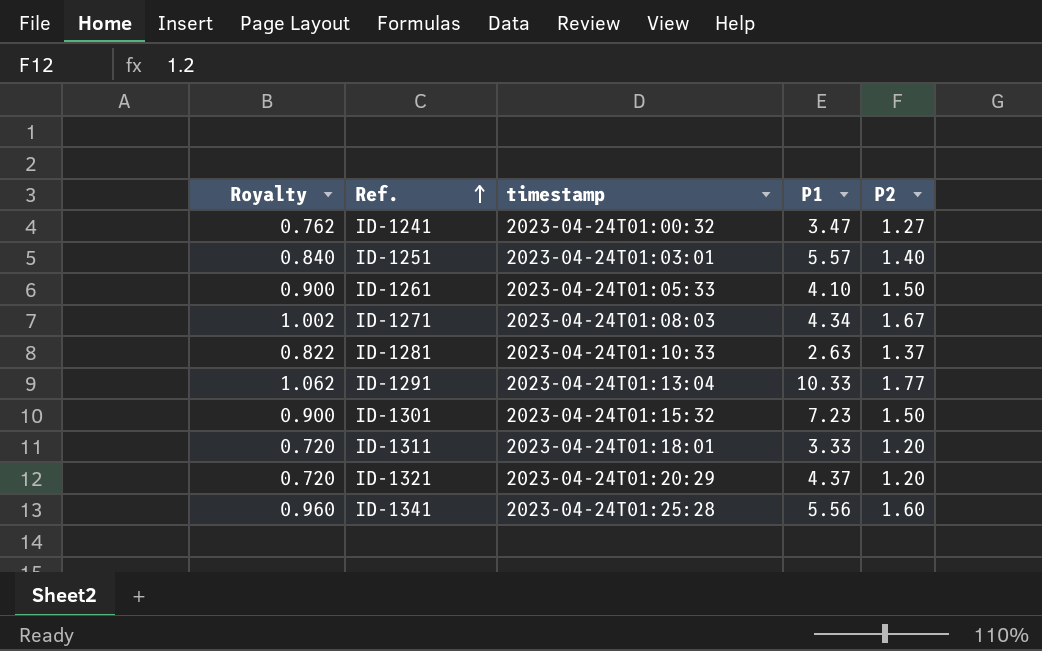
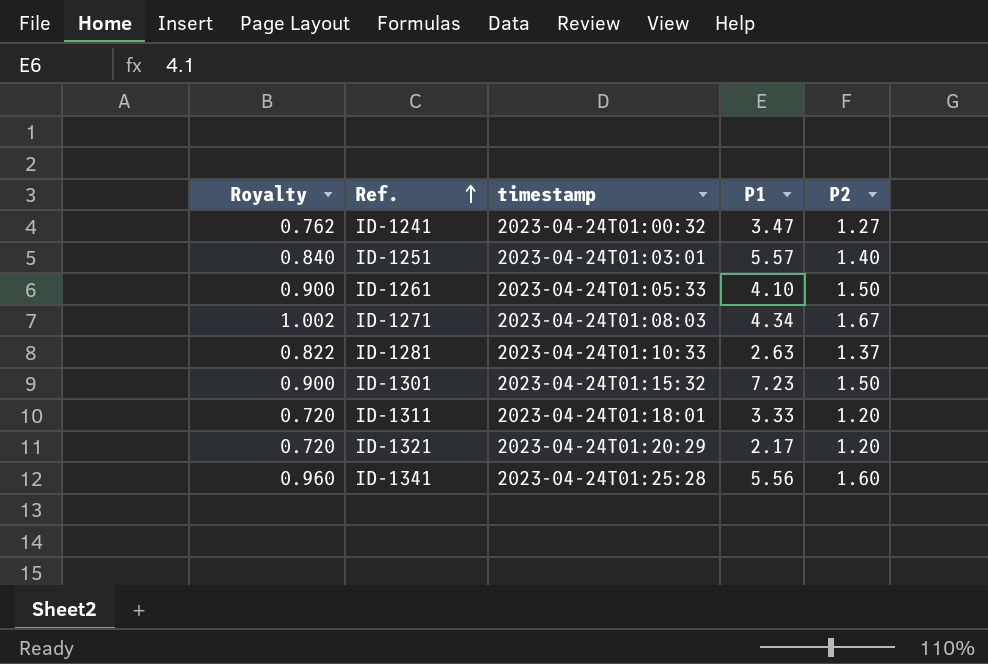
row ID-1291: 1.062 | 2023-04-24T01:13:04 | 10.33 | 1.77 -> none
ID-1321 | P1: 4.37 -> 2.17

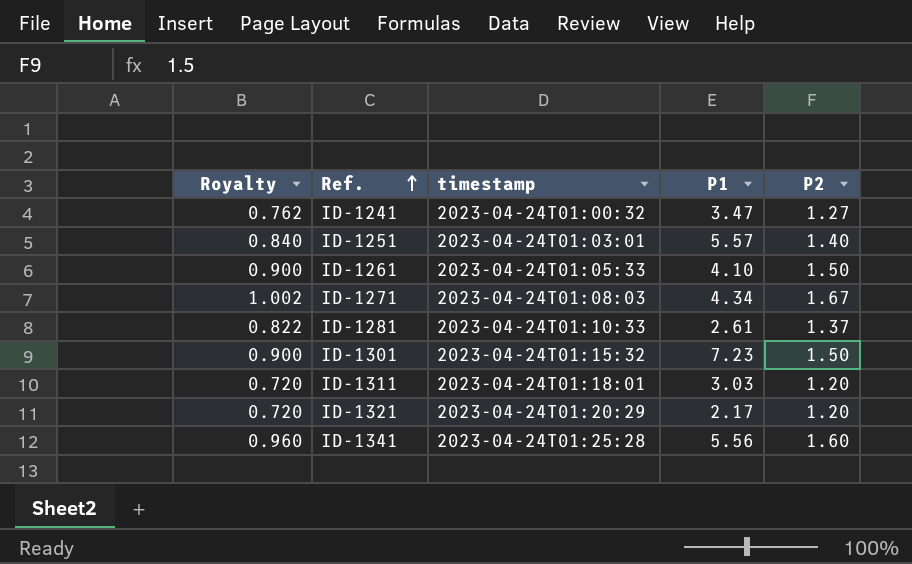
ID-1281 | P1: 2.63 -> 2.61
ID-1311 | P1: 3.33 -> 3.03

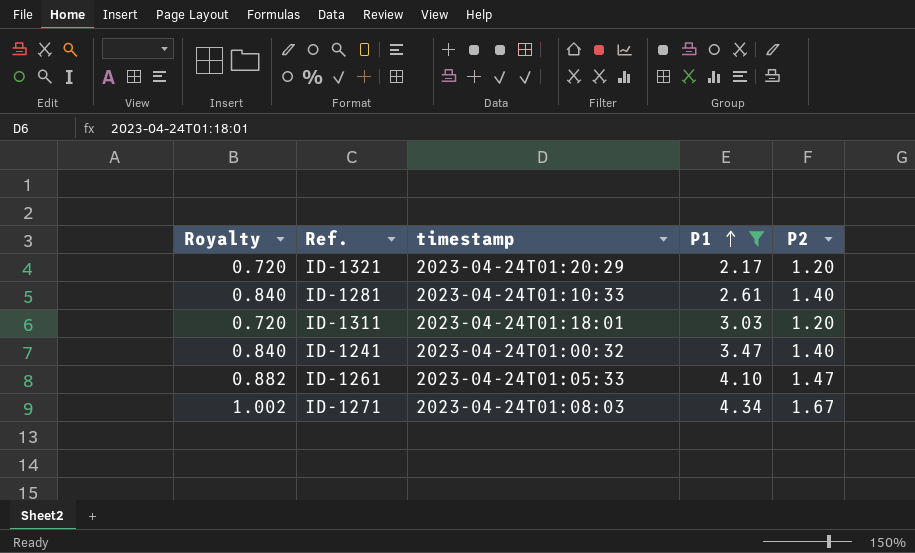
filter: none -> P1 <= 4.34
row order: Ref. ascending -> P1 ascending
ID-1281 | Royalty: 0.822 -> 0.840
ID-1281 | P2: 1.37 -> 1.40
ID-1241 | Royalty: 0.762 -> 0.840
ID-1241 | P2: 1.27 -> 1.40
ID-1261 | Royalty: 0.900 -> 0.882
ID-1261 | P2: 1.50 -> 1.47

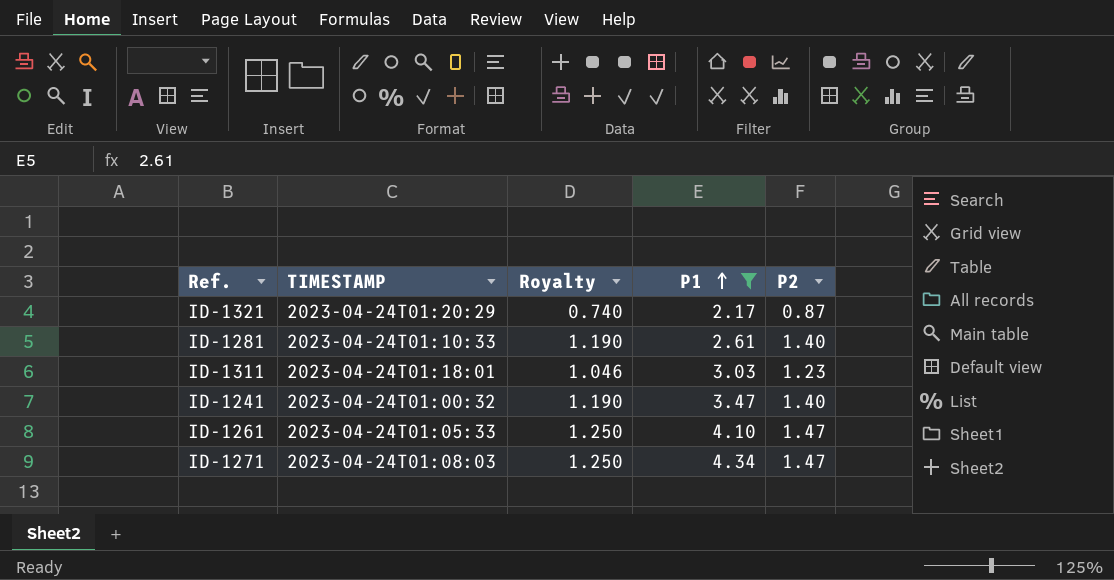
column name: timestamp -> TIMESTAMP
column Royalty | formula: [P2] * 0.6 -> [P2] * 0.85
column Royalty | position: 1 -> 3
ID-1321 | P2: 1.20 -> 0.87
ID-1311 | P2: 1.20 -> 1.23
ID-1271 | P2: 1.67 -> 1.47

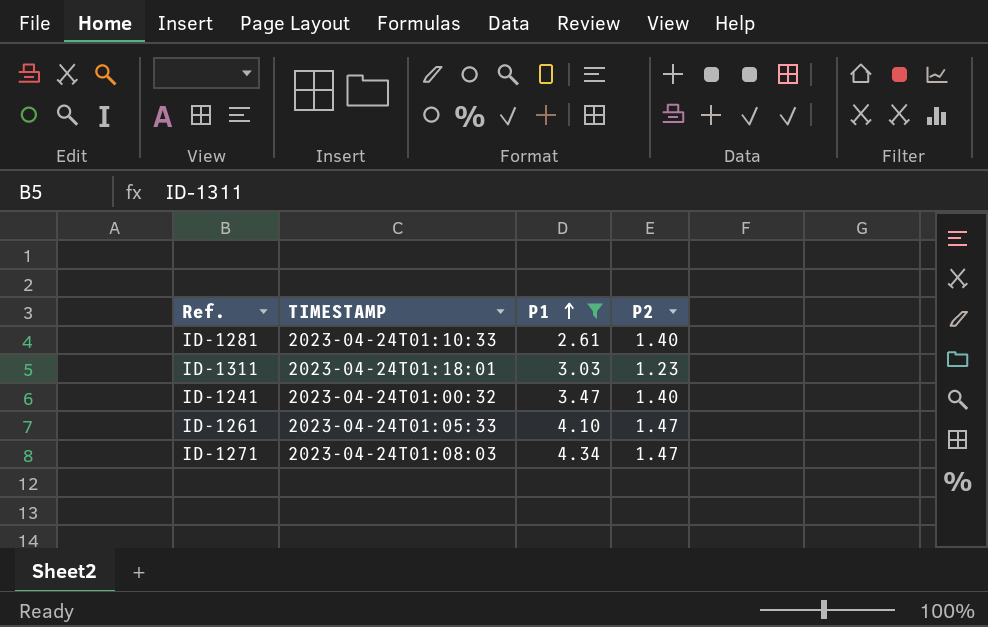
column Royalty | formula: [P2] * 0.85 -> none
row ID-1321: 2023-04-24T01:20:29 | 0.740 | 2.17 | 0.87 -> none

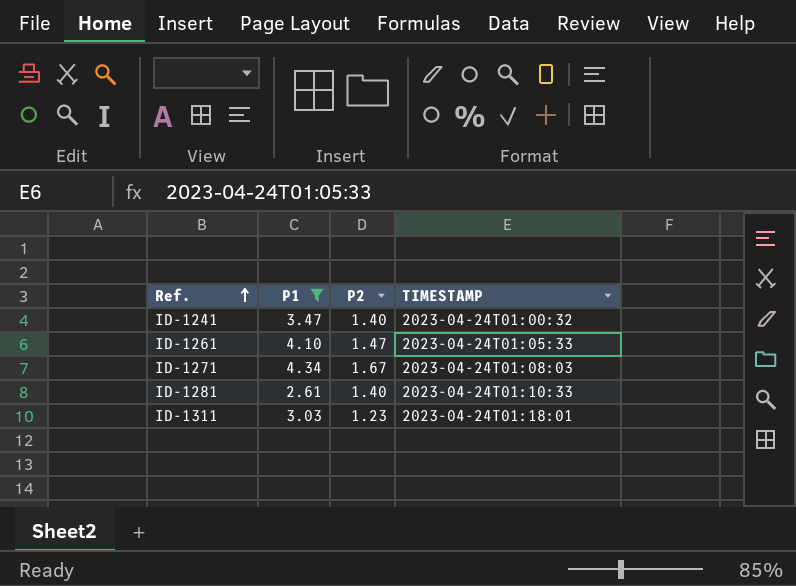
row order: P1 ascending -> Ref. ascending
column TIMESTAMP | position: 2 -> 4
ID-1271 | P2: 1.47 -> 1.67

